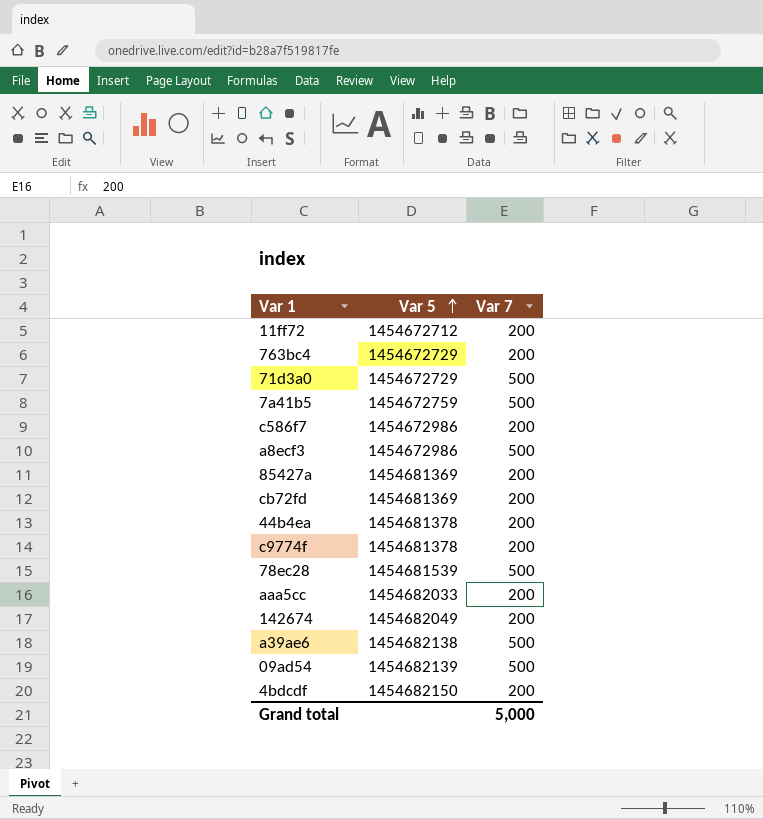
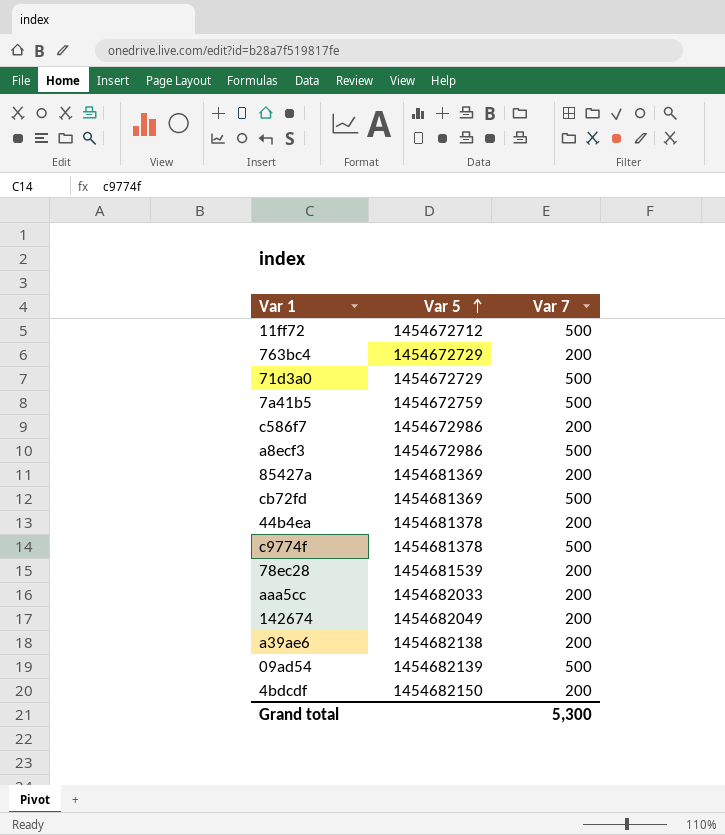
11ff72 | Var 7: 200 -> 500
cb72fd | Var 7: 200 -> 500
c9774f | Var 7: 200 -> 500
78ec28 | Var 7: 500 -> 200
a39ae6 | Var 7: 500 -> 200
Grand total | Var 7: 5,000 -> 5,300

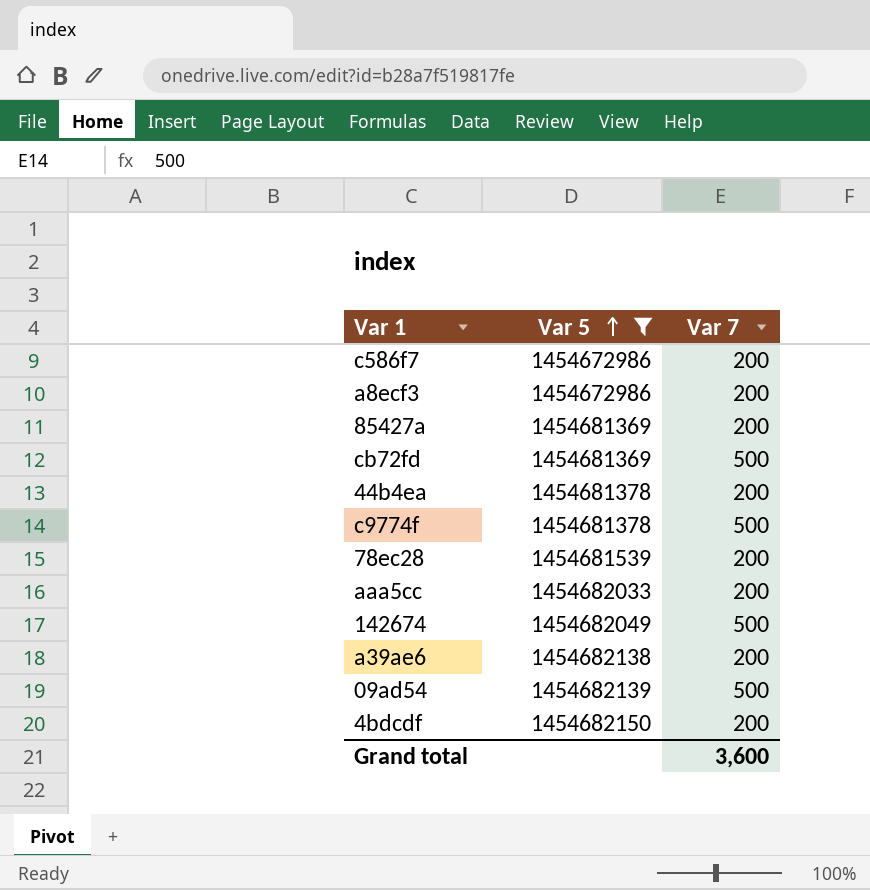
filter: none -> Var 5 >= 1454672986
a8ecf3 | Var 7: 500 -> 200
142674 | Var 7: 200 -> 500
Grand total | Var 7: 5,300 -> 3,600

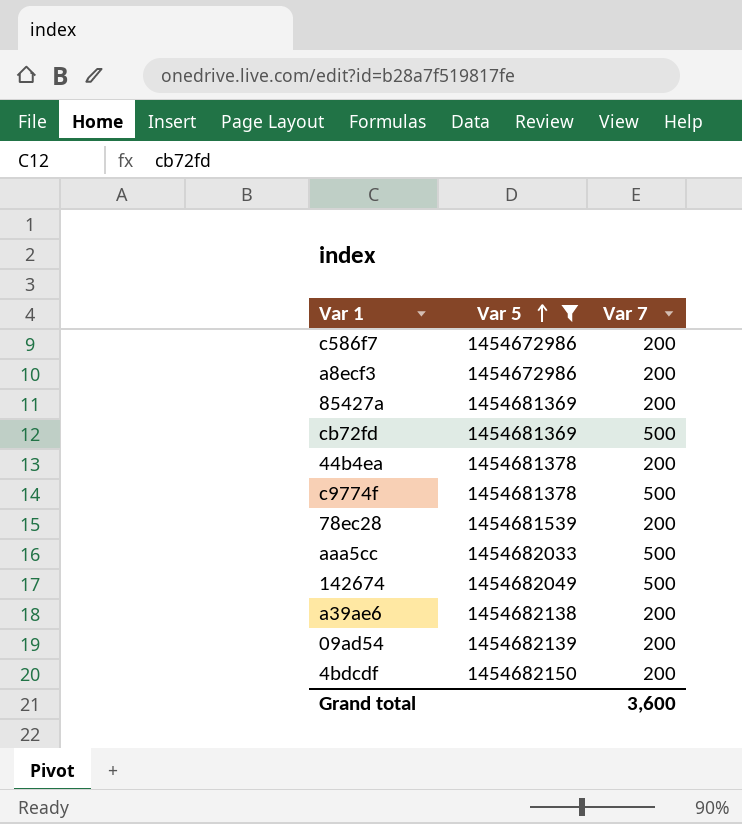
aaa5cc | Var 7: 200 -> 500
09ad54 | Var 7: 500 -> 200

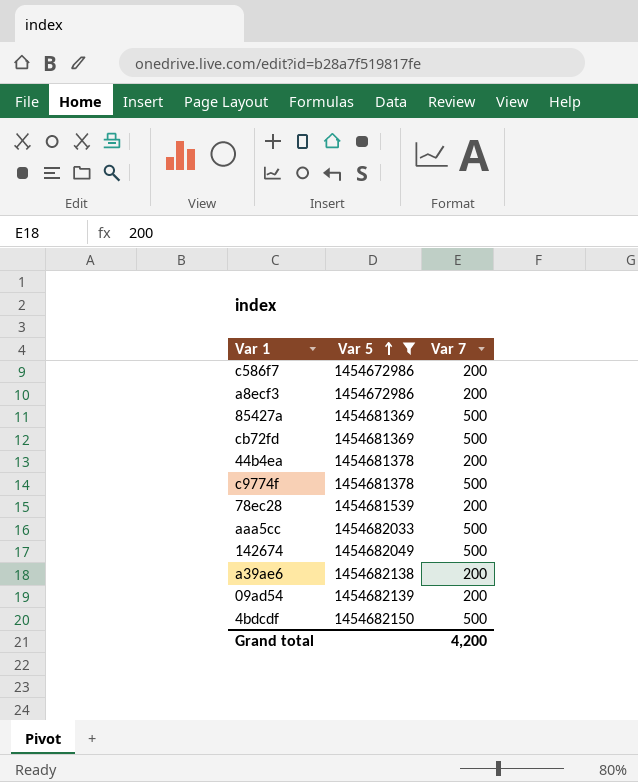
85427a | Var 7: 200 -> 500
4bdcdf | Var 7: 200 -> 500
Grand total | Var 7: 3,600 -> 4,200

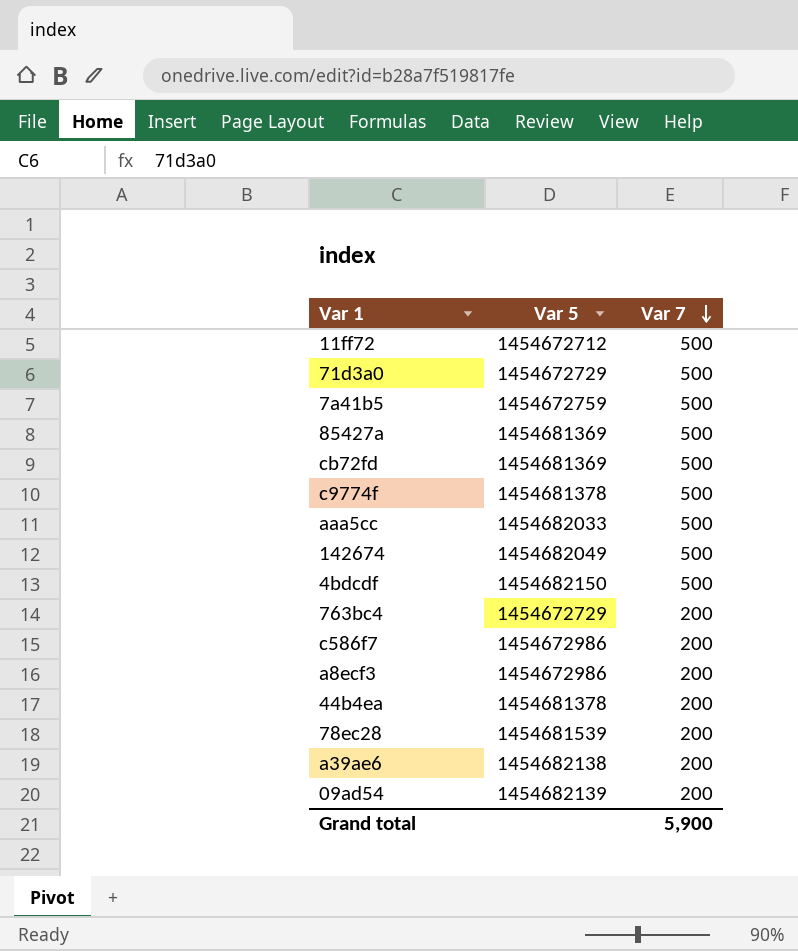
filter: Var 5 >= 1454672986 -> none
row order: Var 5 ascending -> Var 7 descending
Grand total | Var 7: 4,200 -> 5,900

